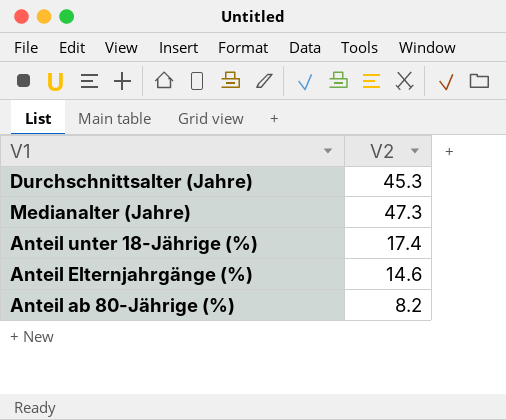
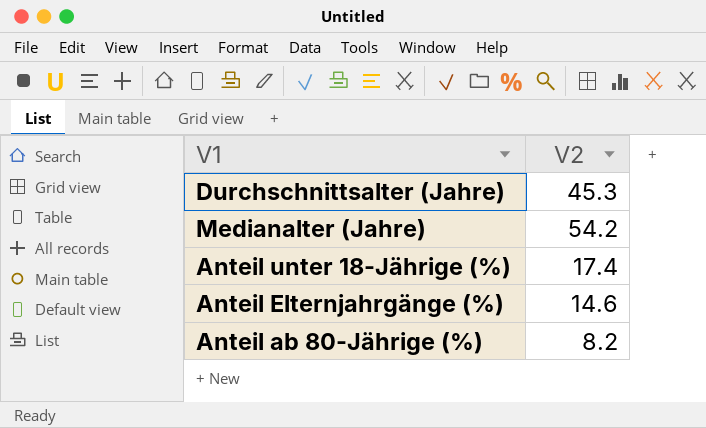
Medianalter (Jahre) | V2: 47.3 -> 54.2

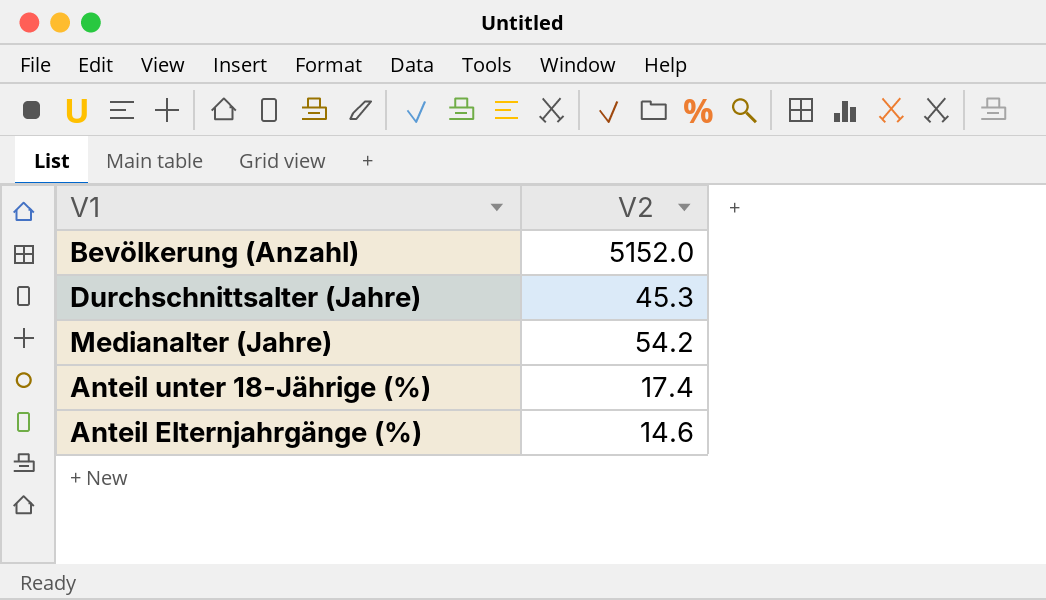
row Anteil ab 80-Jährige (%): 8.2 -> none
row Bevölkerung (Anzahl): none -> 5152.0

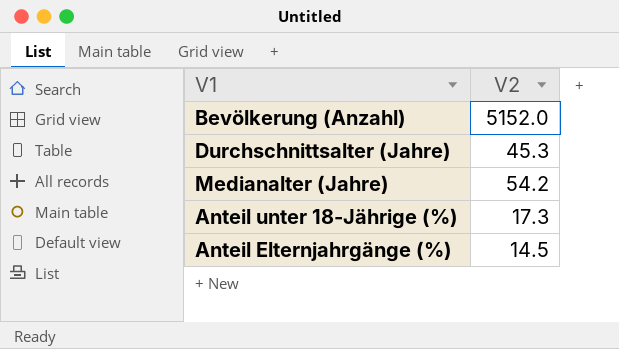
Anteil unter 18-Jährige (%) | V2: 17.4 -> 17.3
Anteil Elternjahrgänge (%) | V2: 14.6 -> 14.5

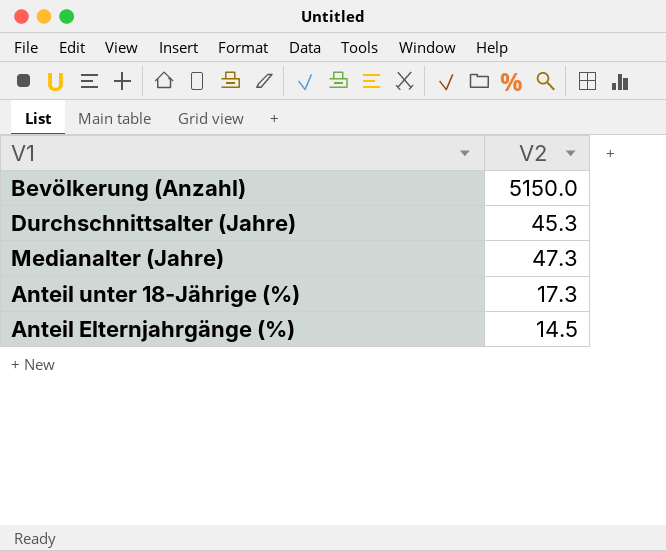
Bevölkerung (Anzahl) | V2: 5152.0 -> 5150.0
Medianalter (Jahre) | V2: 54.2 -> 47.3

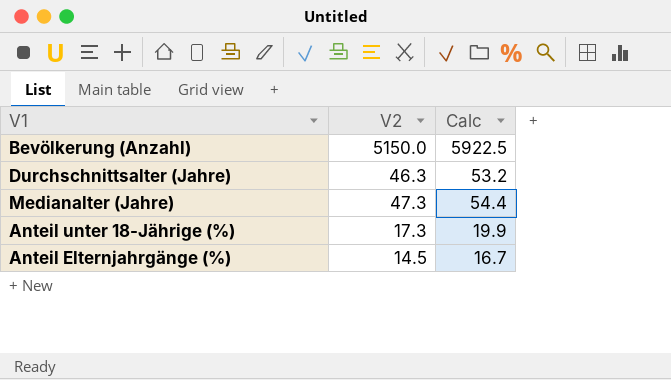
column Calc | formula: none -> [V2] * 1.15
Durchschnittsalter (Jahre) | V2: 45.3 -> 46.3

